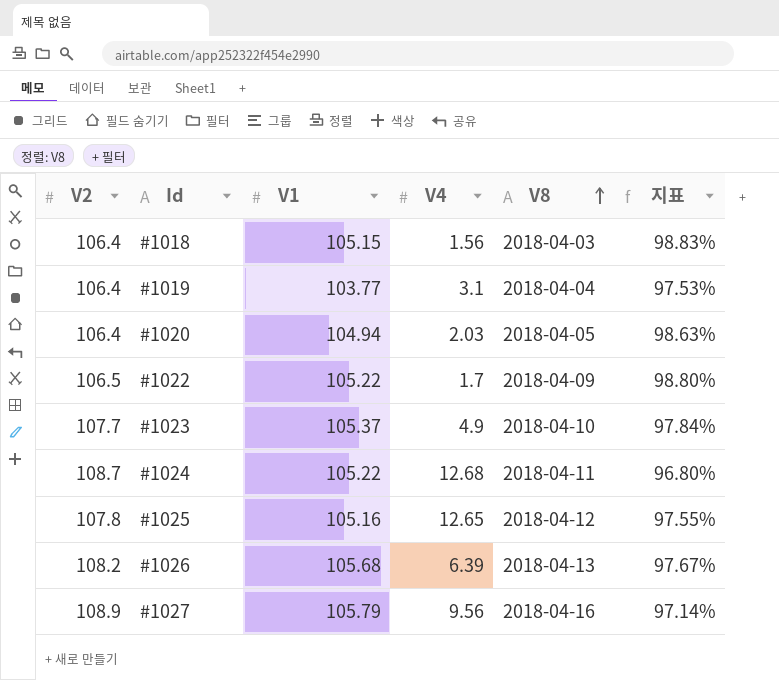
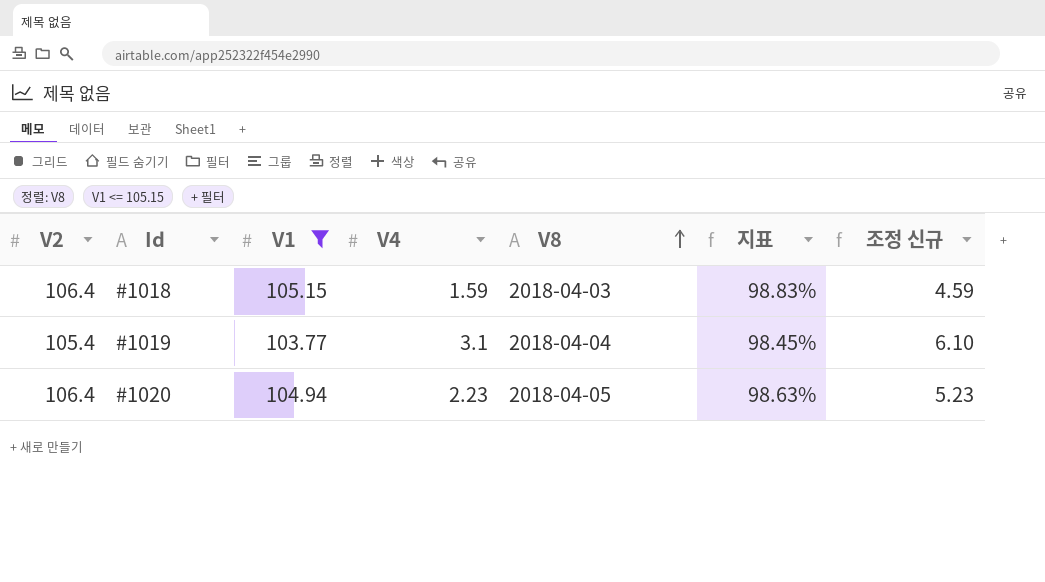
filter: none -> V1 <= 105.15
column 조정 신규 | formula: none -> [V4] + 3
#1018 | V4: 1.56 -> 1.59
#1019 | V2: 106.4 -> 105.4
#1019 | 지표: 97.53% -> 98.45%
#1020 | V4: 2.03 -> 2.23

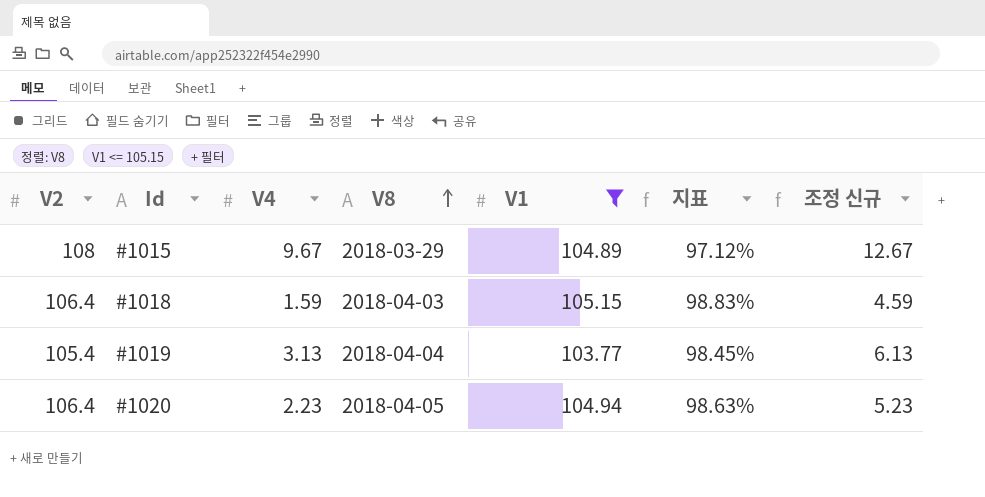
column V1 | position: 3 -> 5
row #1015: none -> 108 | 9.67 | 2018-03-29 | 104.89 | 97.12% | 12.67
#1019 | V4: 3.1 -> 3.13
#1019 | 조정 신규: 6.10 -> 6.13

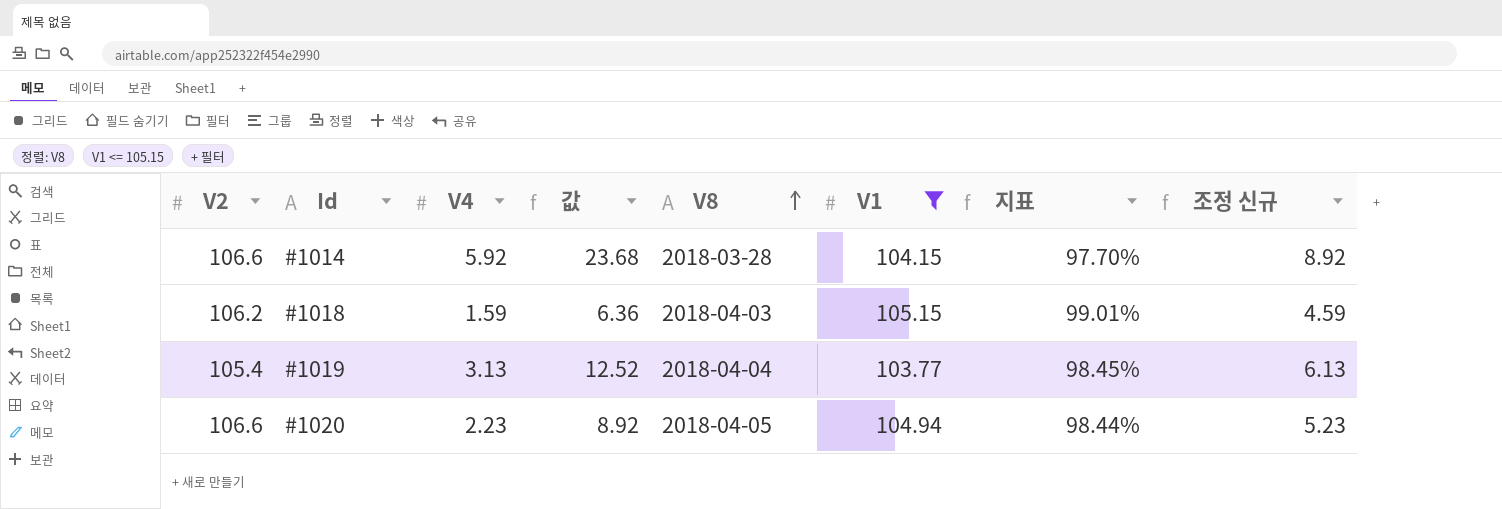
column 값 | formula: none -> [V4] * 4
row #1015: 108 | 9.67 | 2018-03-29 | 104.89 | 97.12% | 12.67 -> none
row #1014: none -> 106.6 | 5.92 | 23.68 | 2018-03-28 | 104.15 | 97.70% | 8.92
#1018 | V2: 106.4 -> 106.2
#1018 | 지표: 98.83% -> 99.01%
#1020 | V2: 106.4 -> 106.6
#1020 | 지표: 98.63% -> 98.44%

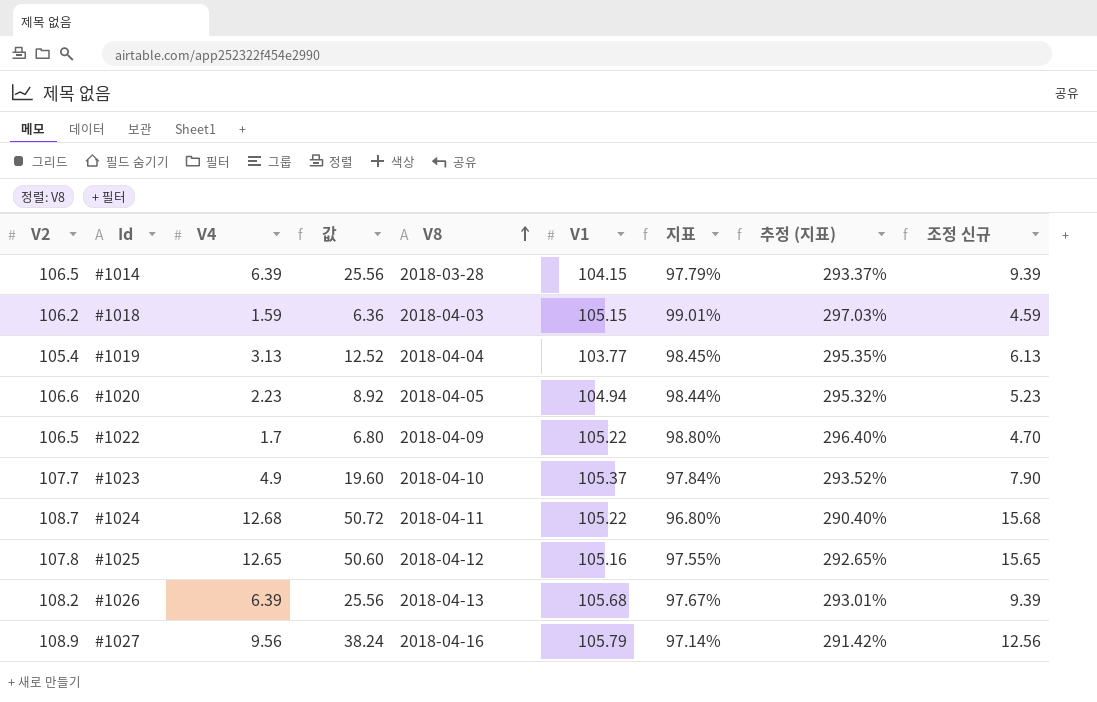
filter: V1 <= 105.15 -> none
column 추정 (지표) | formula: none -> [지표] * 3
#1014 | V2: 106.6 -> 106.5
#1014 | V4: 5.92 -> 6.39
#1014 | 값: 23.68 -> 25.56
#1014 | 지표: 97.70% -> 97.79%
#1014 | 조정 신규: 8.92 -> 9.39

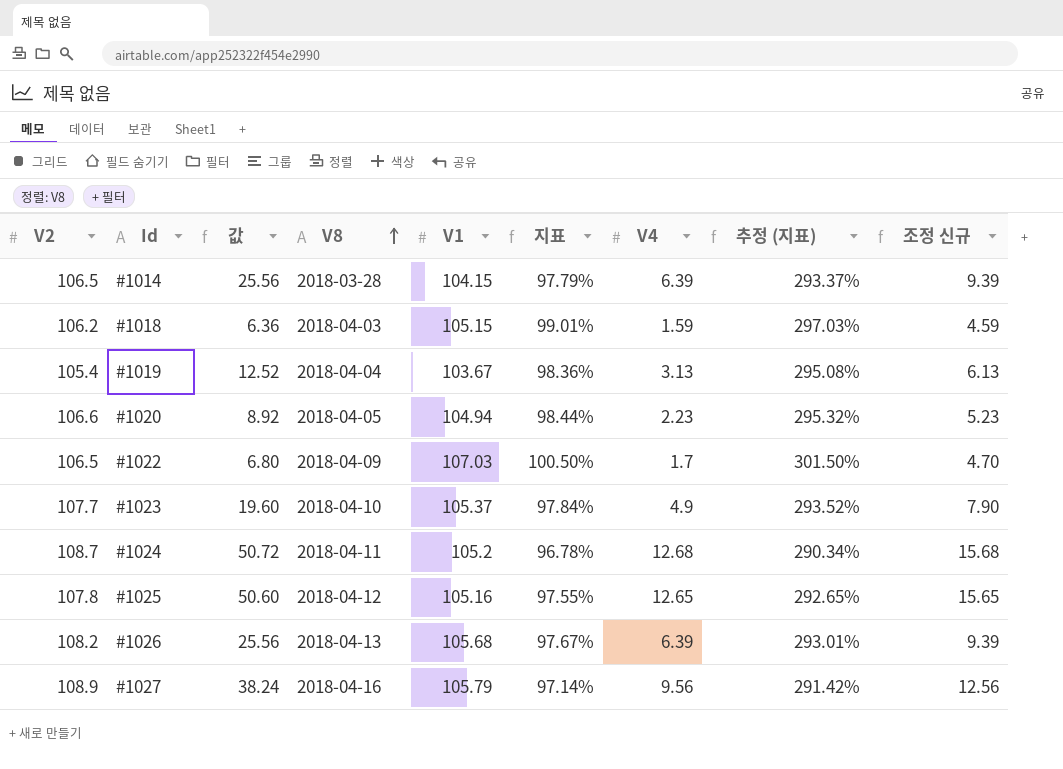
column V4 | position: 3 -> 7
#1019 | V1: 103.77 -> 103.67
#1019 | 지표: 98.45% -> 98.36%
#1019 | 추정 (지표): 295.35% -> 295.08%
#1022 | V1: 105.22 -> 107.03
#1022 | 지표: 98.80% -> 100.50%
#1022 | 추정 (지표): 296.40% -> 301.50%
#1024 | V1: 105.22 -> 105.2
#1024 | 지표: 96.80% -> 96.78%
#1024 | 추정 (지표): 290.40% -> 290.34%

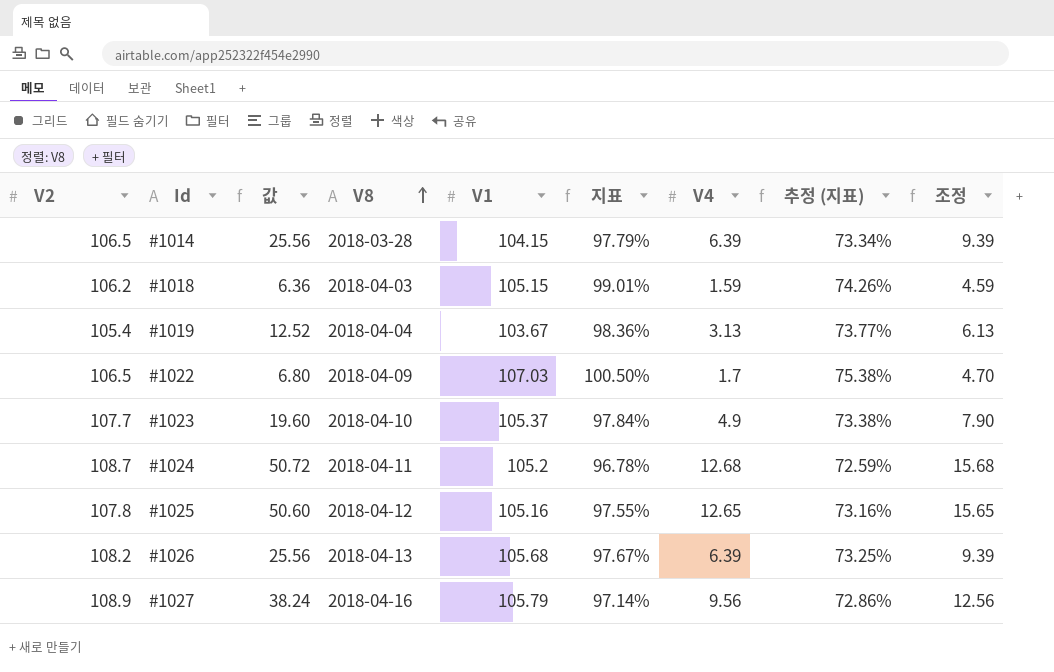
column 추정 (지표) | formula: [지표] * 3 -> [지표] * 0.75
column name: 조정 신규 -> 조정
row #1020: 106.6 | 8.92 | 2018-04-05 | 104.94 | 98.44% | 2.23 | 295.32% | 5.23 -> none

